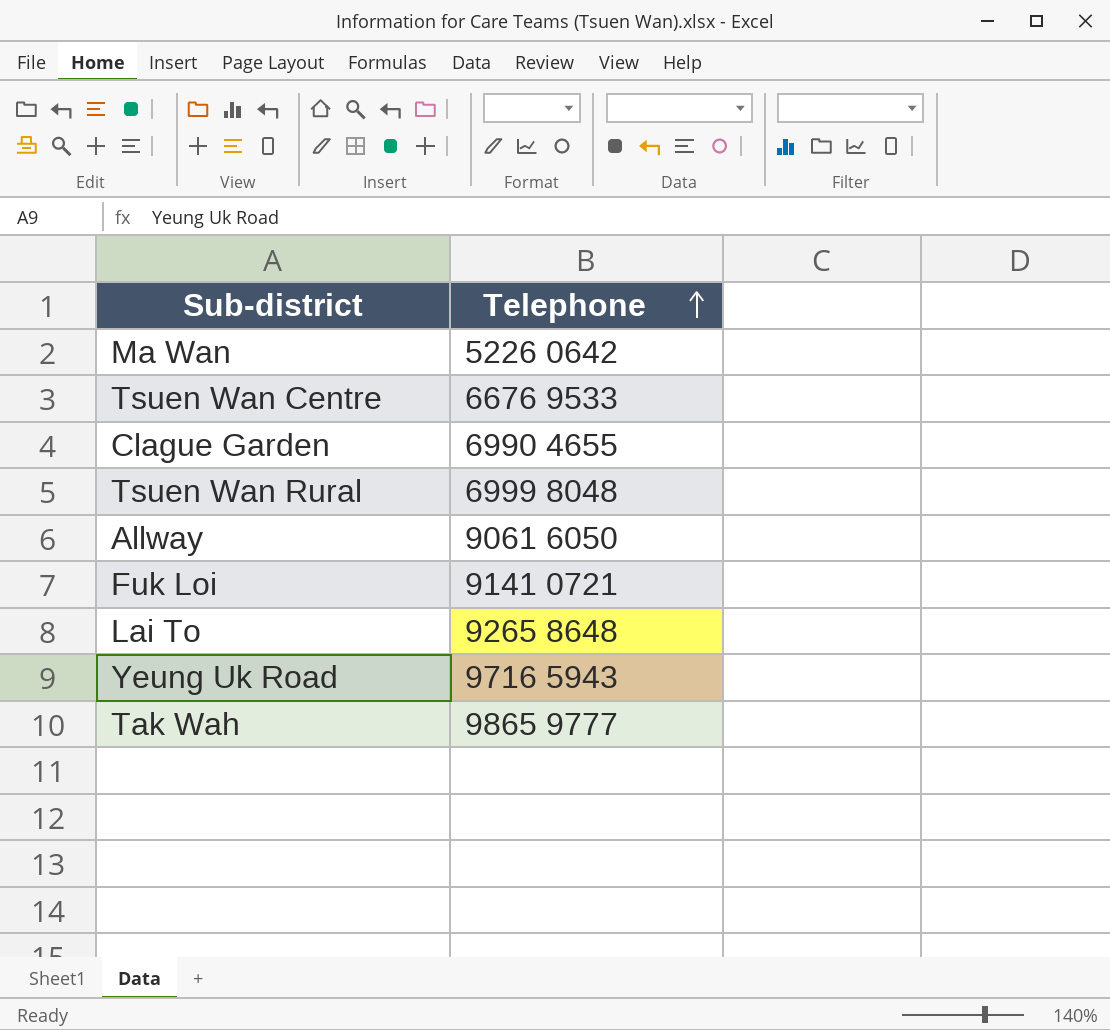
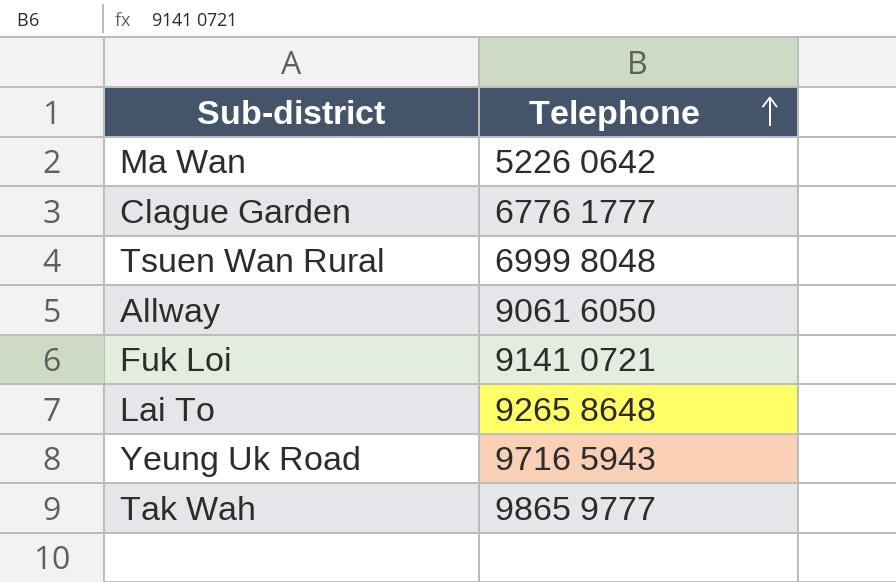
row Tsuen Wan Centre: 6676 9533 -> none
Clague Garden | Telephone: 6990 4655 -> 6776 1777

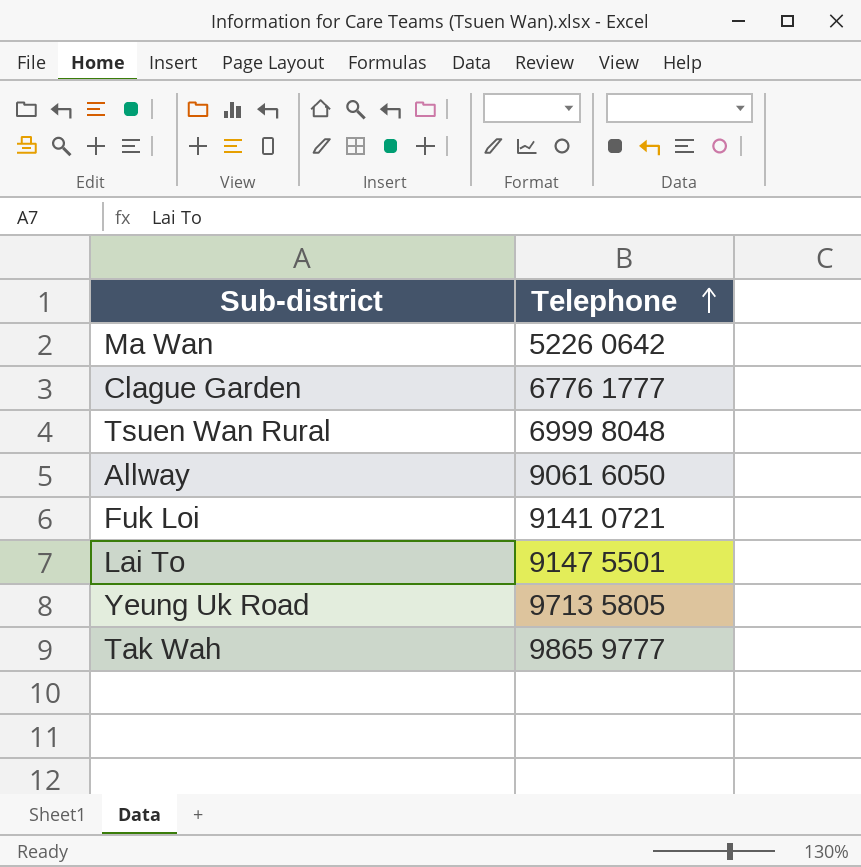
Lai To | Telephone: 9265 8648 -> 9147 5501
Yeung Uk Road | Telephone: 9716 5943 -> 9713 5805

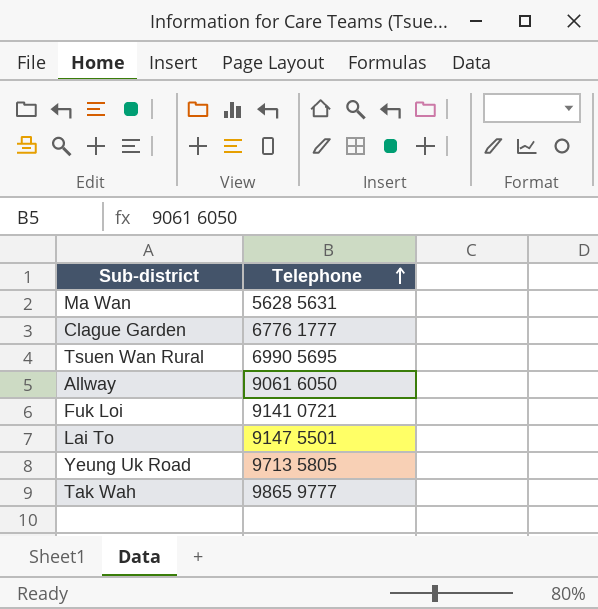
Ma Wan | Telephone: 5226 0642 -> 5628 5631
Tsuen Wan Rural | Telephone: 6999 8048 -> 6990 5695

